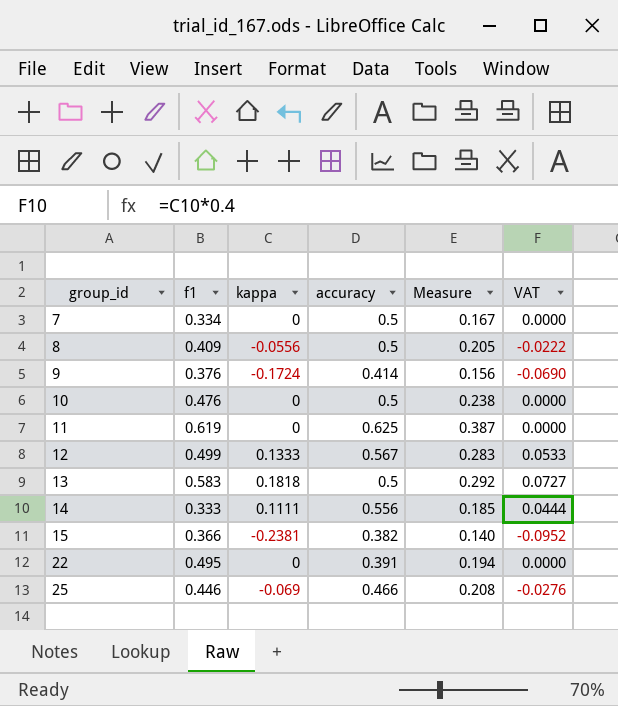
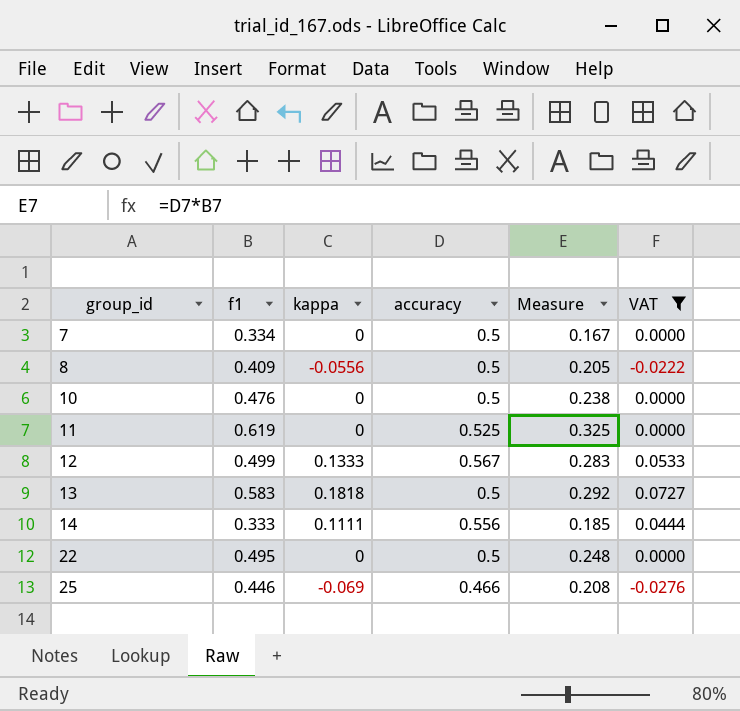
filter: none -> VAT >= -0.0276
11 | accuracy: 0.625 -> 0.525
11 | Measure: 0.387 -> 0.325
22 | accuracy: 0.391 -> 0.5
22 | Measure: 0.194 -> 0.248

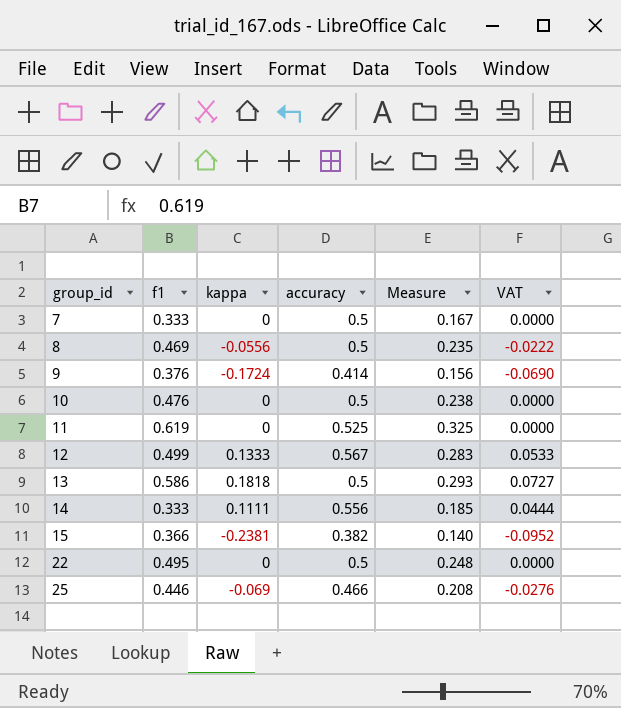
filter: VAT >= -0.0276 -> none
7 | f1: 0.334 -> 0.333
8 | f1: 0.409 -> 0.469
8 | Measure: 0.205 -> 0.235
13 | f1: 0.583 -> 0.586
13 | Measure: 0.292 -> 0.293

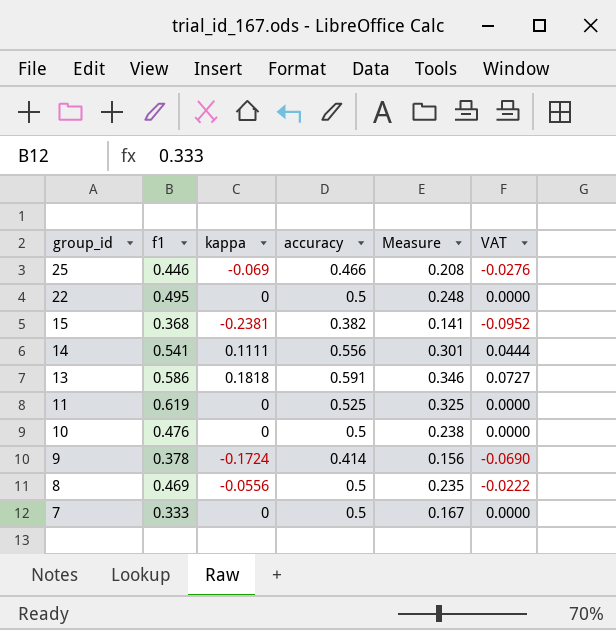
row order: group_id ascending -> group_id descending
row 12: 0.499 | 0.1333 | 0.567 | 0.283 | 0.0533 -> none
15 | f1: 0.366 -> 0.368
15 | Measure: 0.140 -> 0.141
14 | f1: 0.333 -> 0.541
14 | Measure: 0.185 -> 0.301
13 | accuracy: 0.5 -> 0.591
13 | Measure: 0.293 -> 0.346
9 | f1: 0.376 -> 0.378

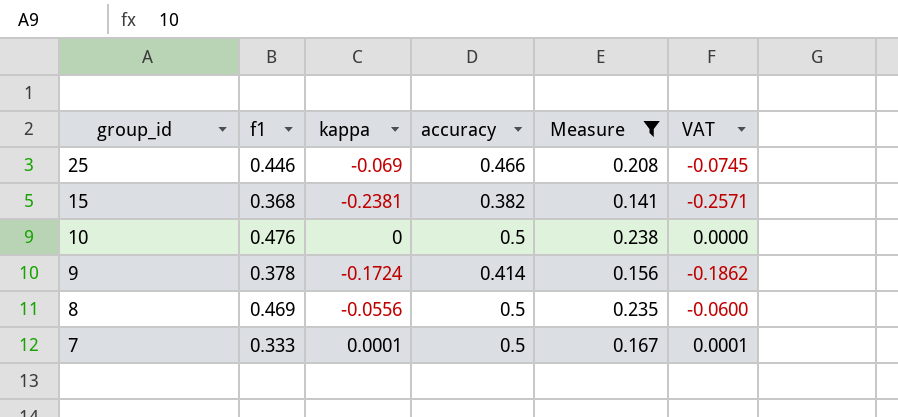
filter: none -> Measure <= 0.238
column VAT | formula: [kappa] * 0.4 -> [kappa] * 1.08
7 | kappa: 0 -> 0.0001

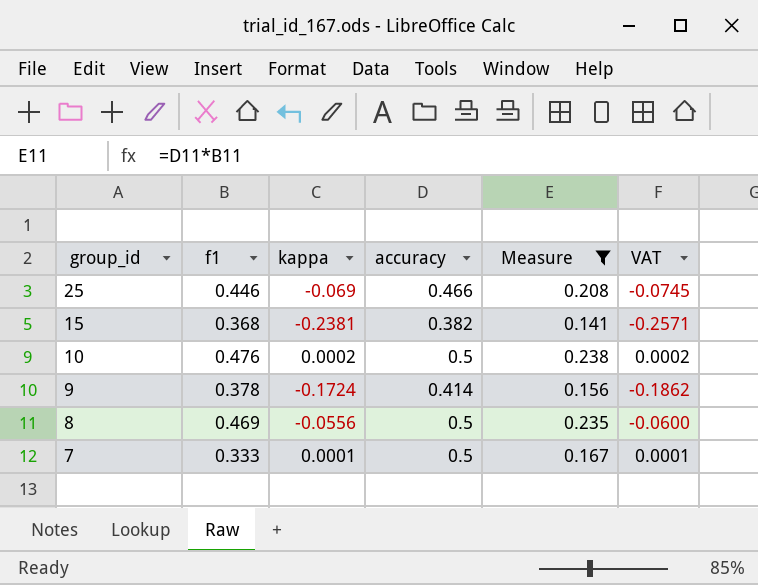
10 | kappa: 0 -> 0.0002
10 | VAT: 0.0000 -> 0.0002

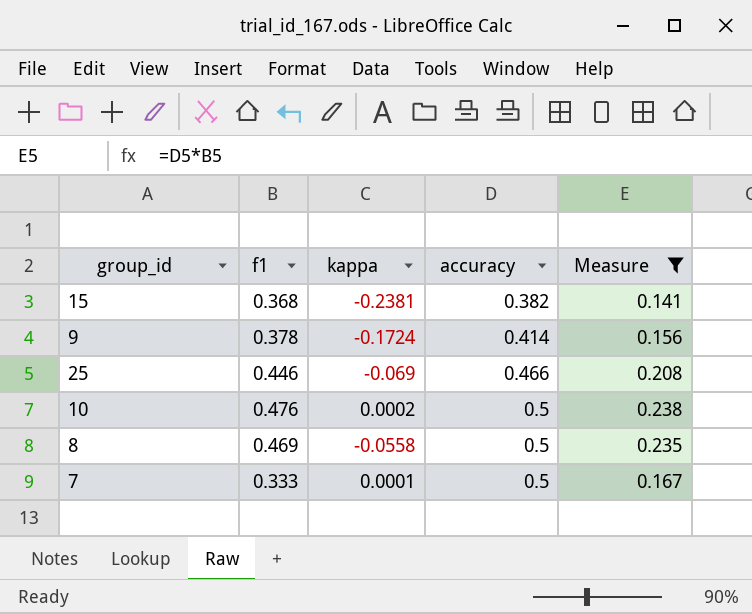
row order: group_id descending -> accuracy ascending
column VAT | formula: [kappa] * 1.08 -> none
8 | kappa: -0.0556 -> -0.0558

